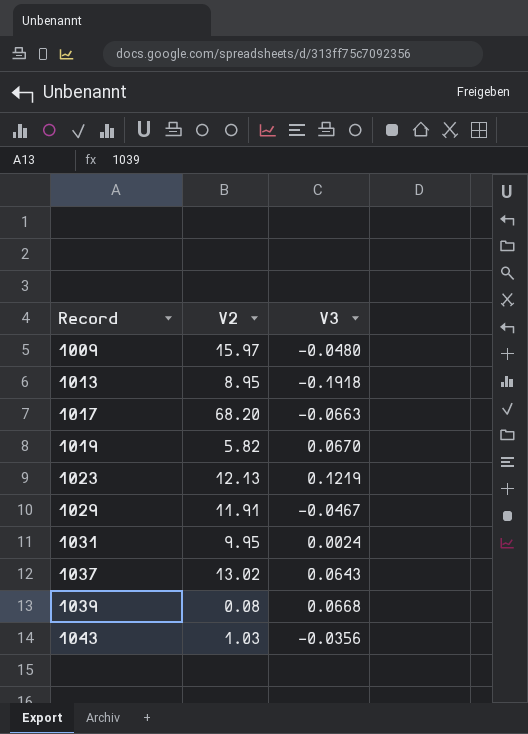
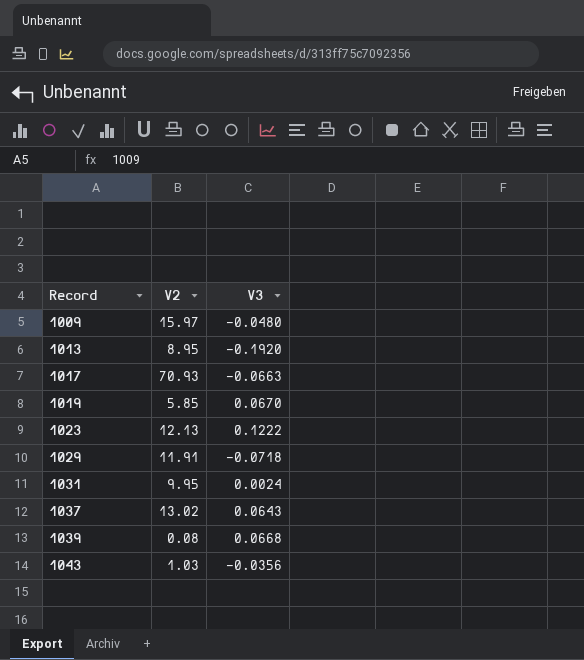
1013 | V3: -0.1918 -> -0.1920
1017 | V2: 68.20 -> 70.93
1019 | V2: 5.82 -> 5.85
1023 | V3: 0.1219 -> 0.1222
1029 | V3: -0.0467 -> -0.0718

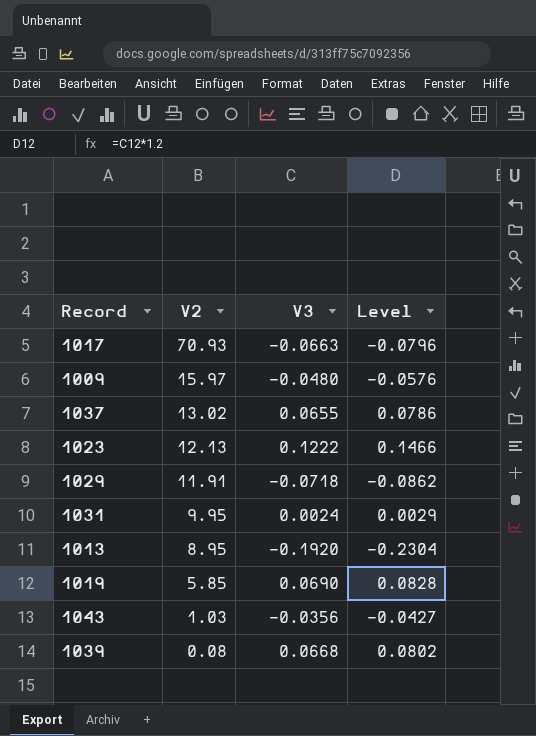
row order: Record ascending -> V2 descending
column Level | formula: none -> [V3] * 1.2
1037 | V3: 0.0643 -> 0.0655
1019 | V3: 0.0670 -> 0.0690

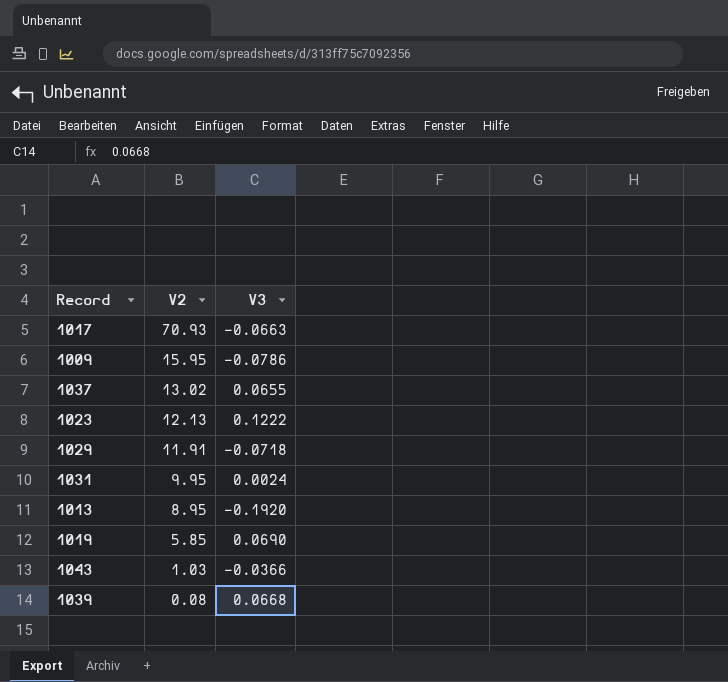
column Level | formula: [V3] * 1.2 -> none
1009 | V2: 15.97 -> 15.95
1009 | V3: -0.0480 -> -0.0786
1043 | V3: -0.0356 -> -0.0366

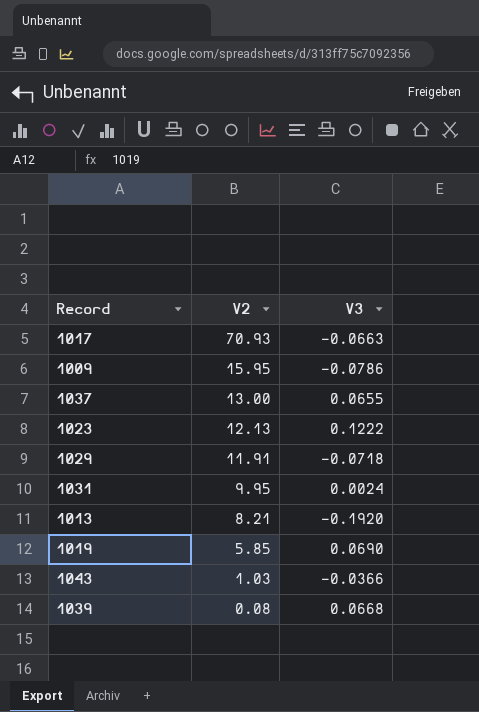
1037 | V2: 13.02 -> 13.00
1013 | V2: 8.95 -> 8.21

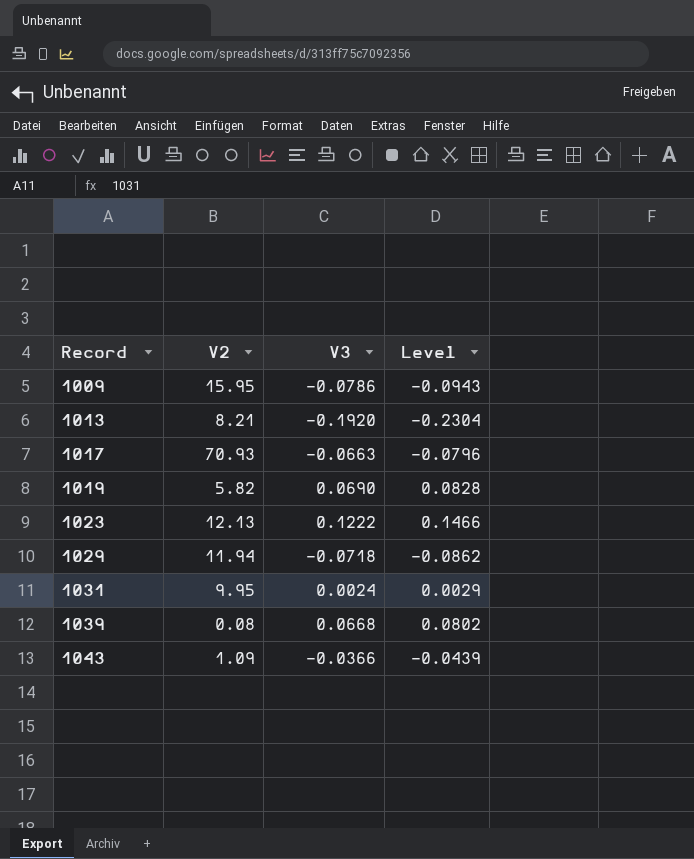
row order: V2 descending -> Record ascending
column Level | formula: none -> [V3] * 1.2
row 1037: 13.00 | 0.0655 -> none
1019 | V2: 5.85 -> 5.82
1029 | V2: 11.91 -> 11.94
1043 | V2: 1.03 -> 1.09

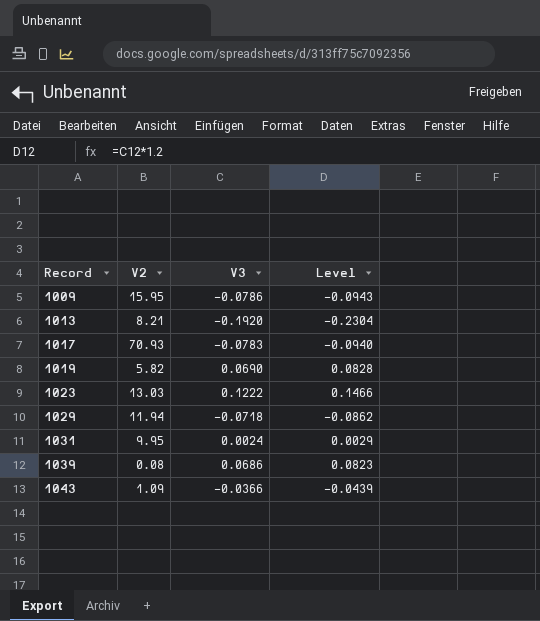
1017 | V3: -0.0663 -> -0.0783
1017 | Level: -0.0796 -> -0.0940
1023 | V2: 12.13 -> 13.03
1039 | V3: 0.0668 -> 0.0686
1039 | Level: 0.0802 -> 0.0823

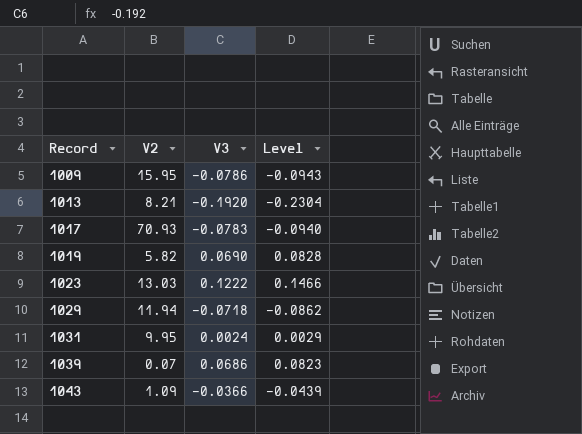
1039 | V2: 0.08 -> 0.07

